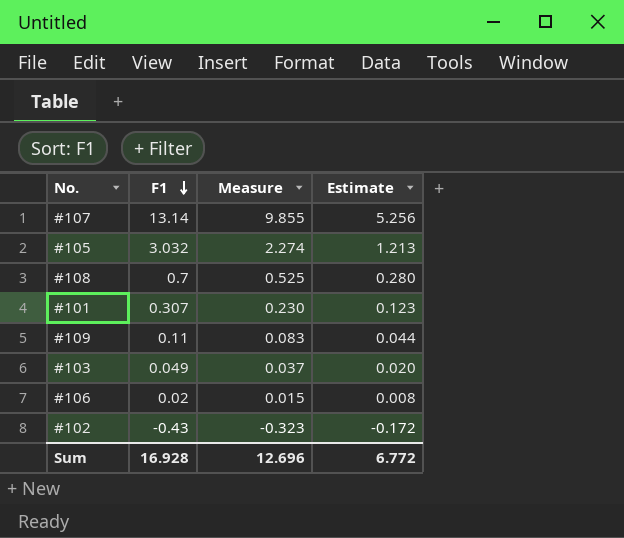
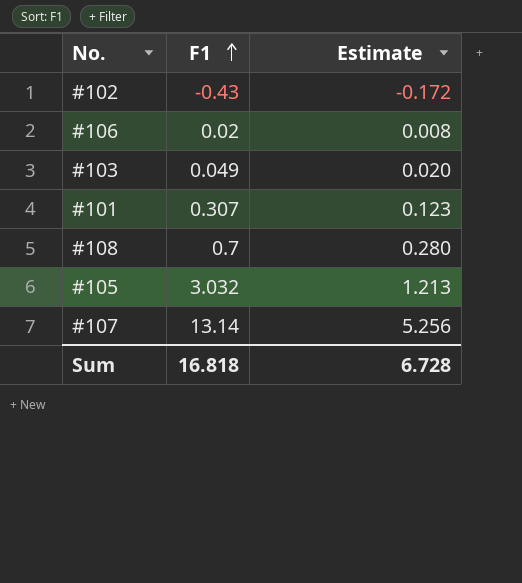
row order: F1 descending -> F1 ascending
column Measure | formula: [F1] * 0.75 -> none
row #109: 0.11 | 0.083 | 0.044 -> none
Sum | F1: 16.928 -> 16.818
Sum | Estimate: 6.772 -> 6.728

